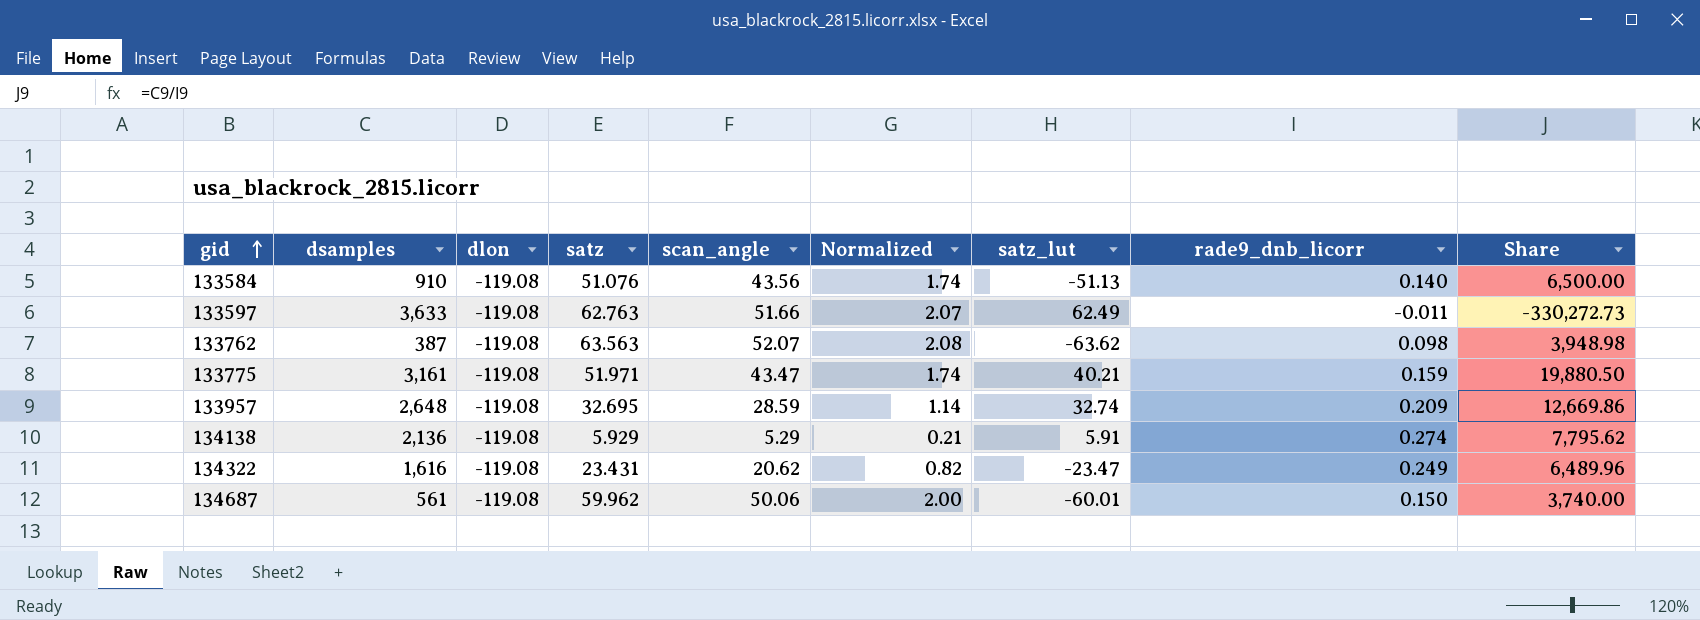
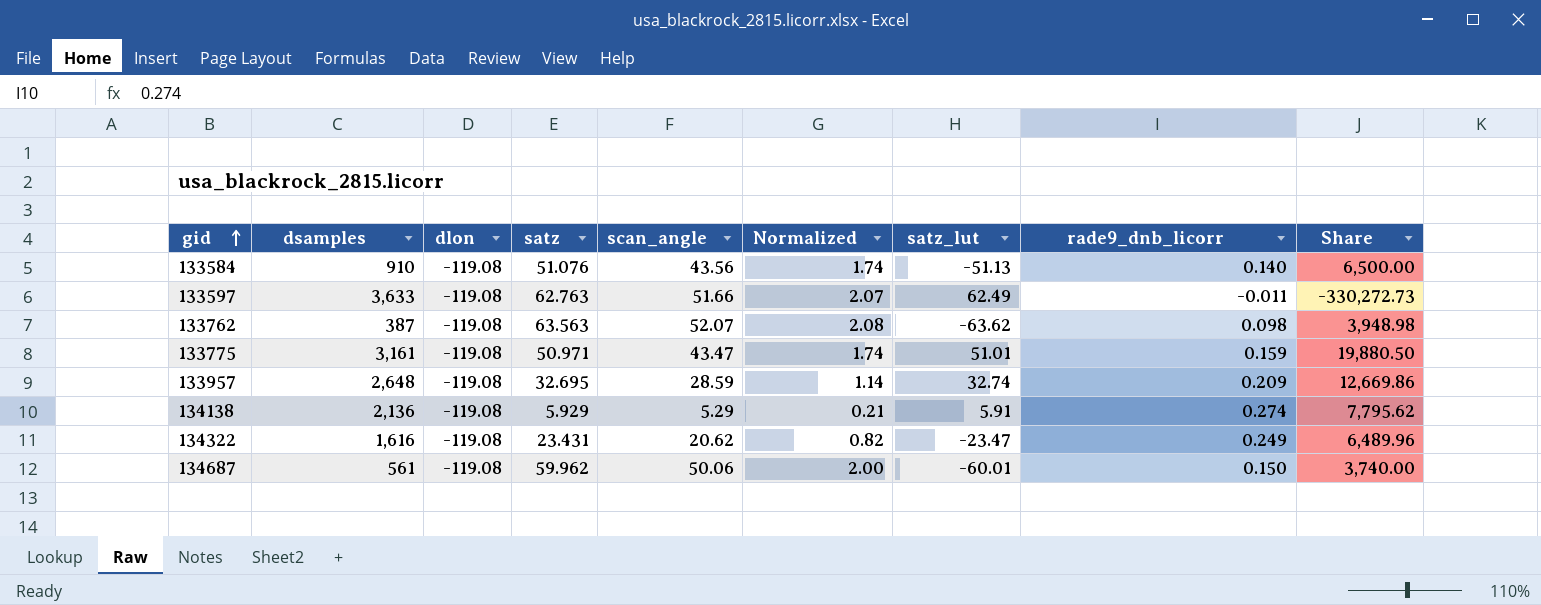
133775 | satz: 51.971 -> 50.971
133775 | satz_lut: 40.21 -> 51.01

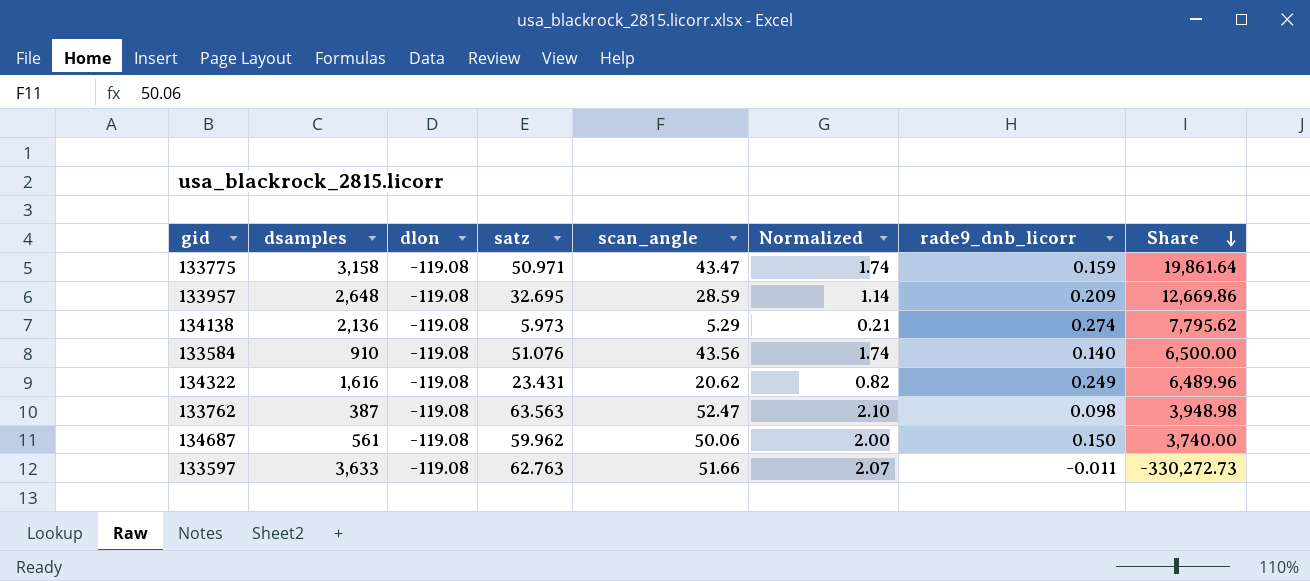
row order: gid ascending -> Share descending
column satz_lut | position: 7 -> none
133775 | dsamples: 3,161 -> 3,158
133775 | Share: 19,880.50 -> 19,861.64
134138 | satz: 5.929 -> 5.973
133762 | scan_angle: 52.07 -> 52.47
133762 | Normalized: 2.08 -> 2.10

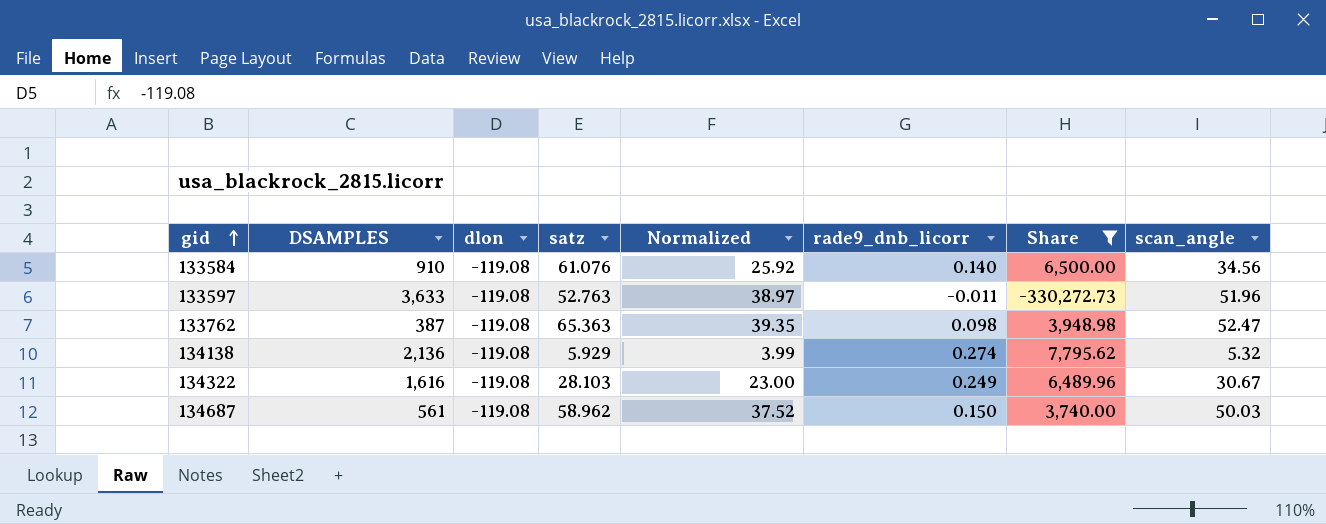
filter: none -> Share <= 7,795.62
row order: Share descending -> gid ascending
column name: dsamples -> DSAMPLES
column Normalized | formula: [scan_angle] * 0.04 -> [scan_angle] * 0.75
column scan_angle | position: 5 -> 8
133584 | satz: 51.076 -> 61.076
133584 | scan_angle: 43.56 -> 34.56
133597 | satz: 62.763 -> 52.763
133597 | scan_angle: 51.66 -> 51.96
133762 | satz: 63.563 -> 65.363
134138 | satz: 5.973 -> 5.929
134138 | scan_angle: 5.29 -> 5.32
134322 | satz: 23.431 -> 28.103
134322 | scan_angle: 20.62 -> 30.67
134687 | satz: 59.962 -> 58.962
134687 | scan_angle: 50.06 -> 50.03

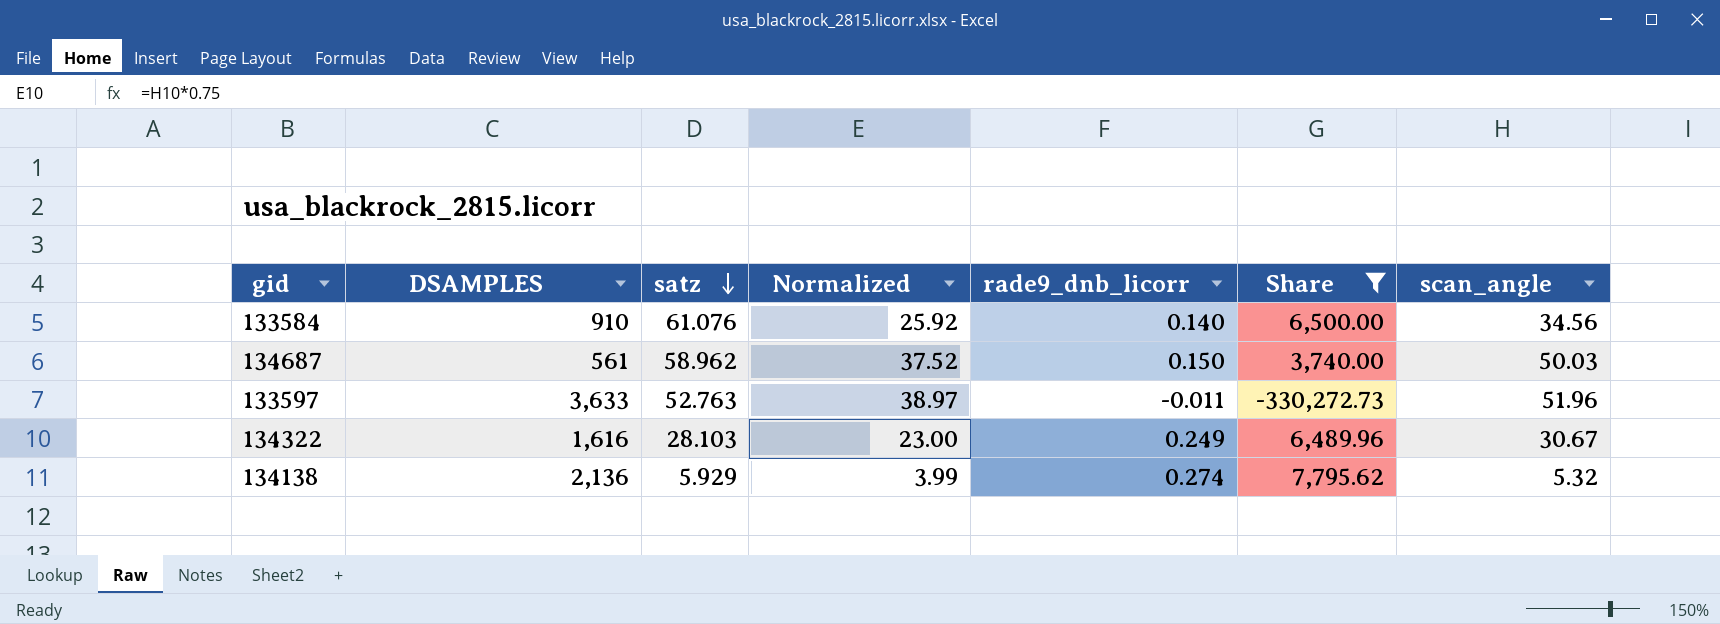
row order: gid ascending -> satz descending
column dlon | position: 3 -> none
row 133762: 387 | -119.08 | 65.363 | 39.35 | 0.098 | 3,948.98 | 52.47 -> none

